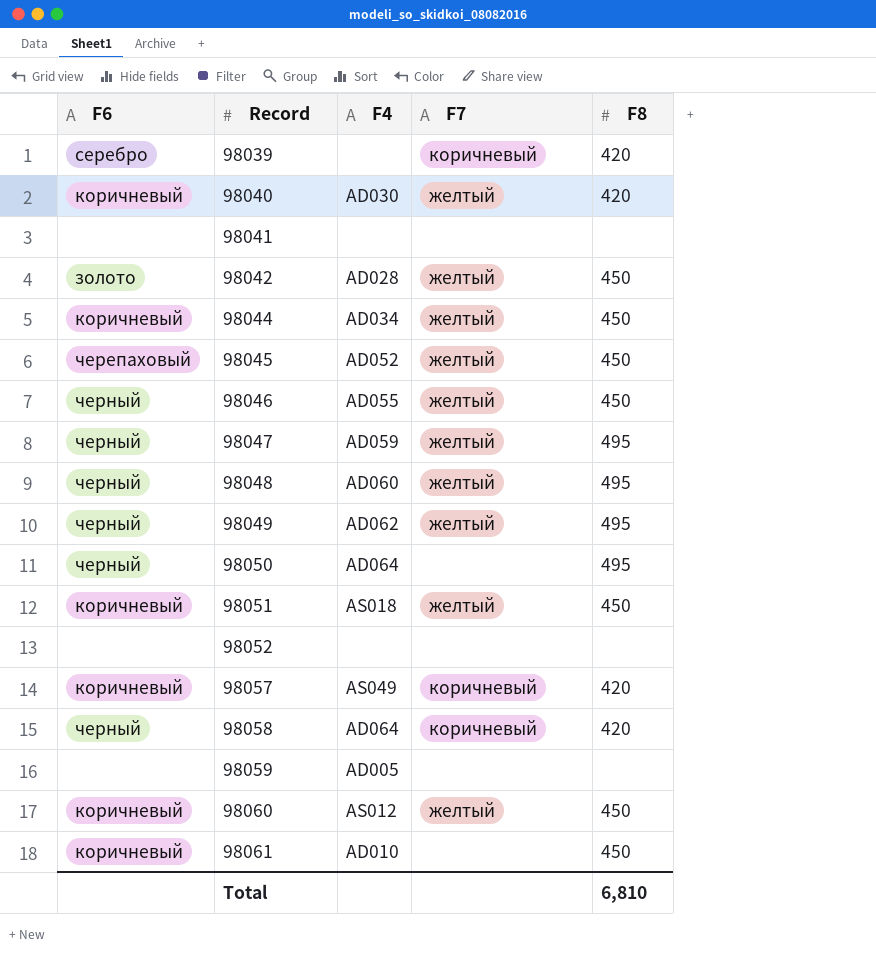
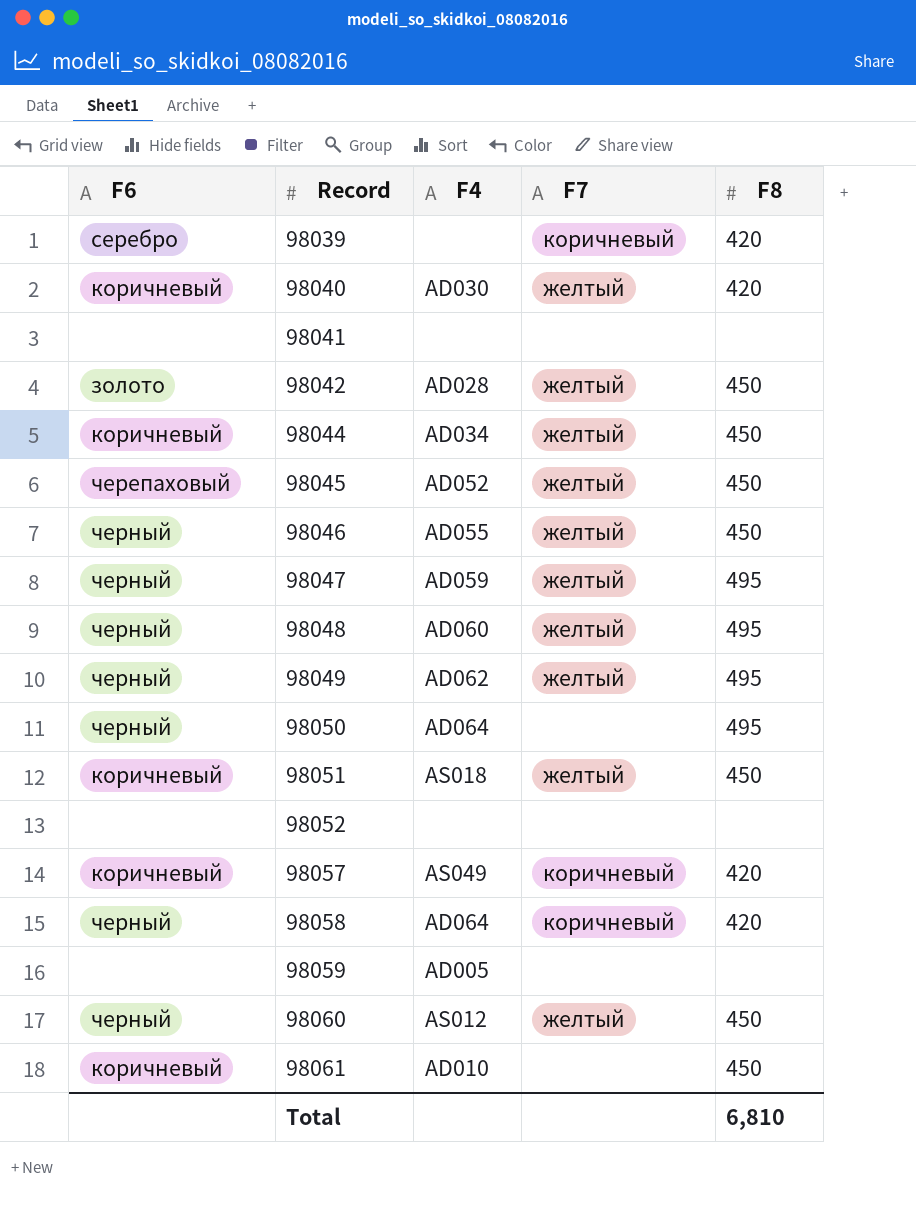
98060 | F6: коричневый -> черный

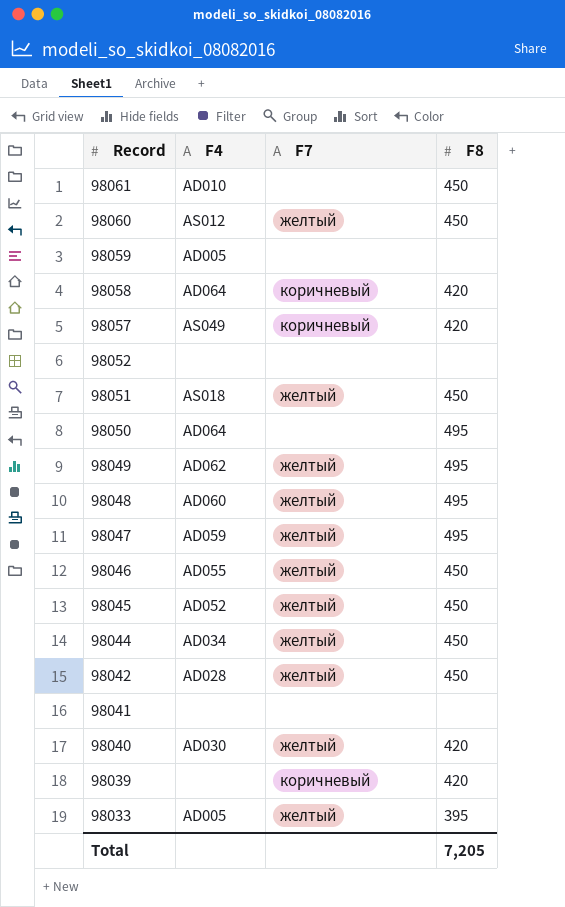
row order: Record ascending -> Record descending
column F6 | position: 1 -> none
row 98033: none -> AD005 | желтый | 395
Total | F8: 6,810 -> 7,205

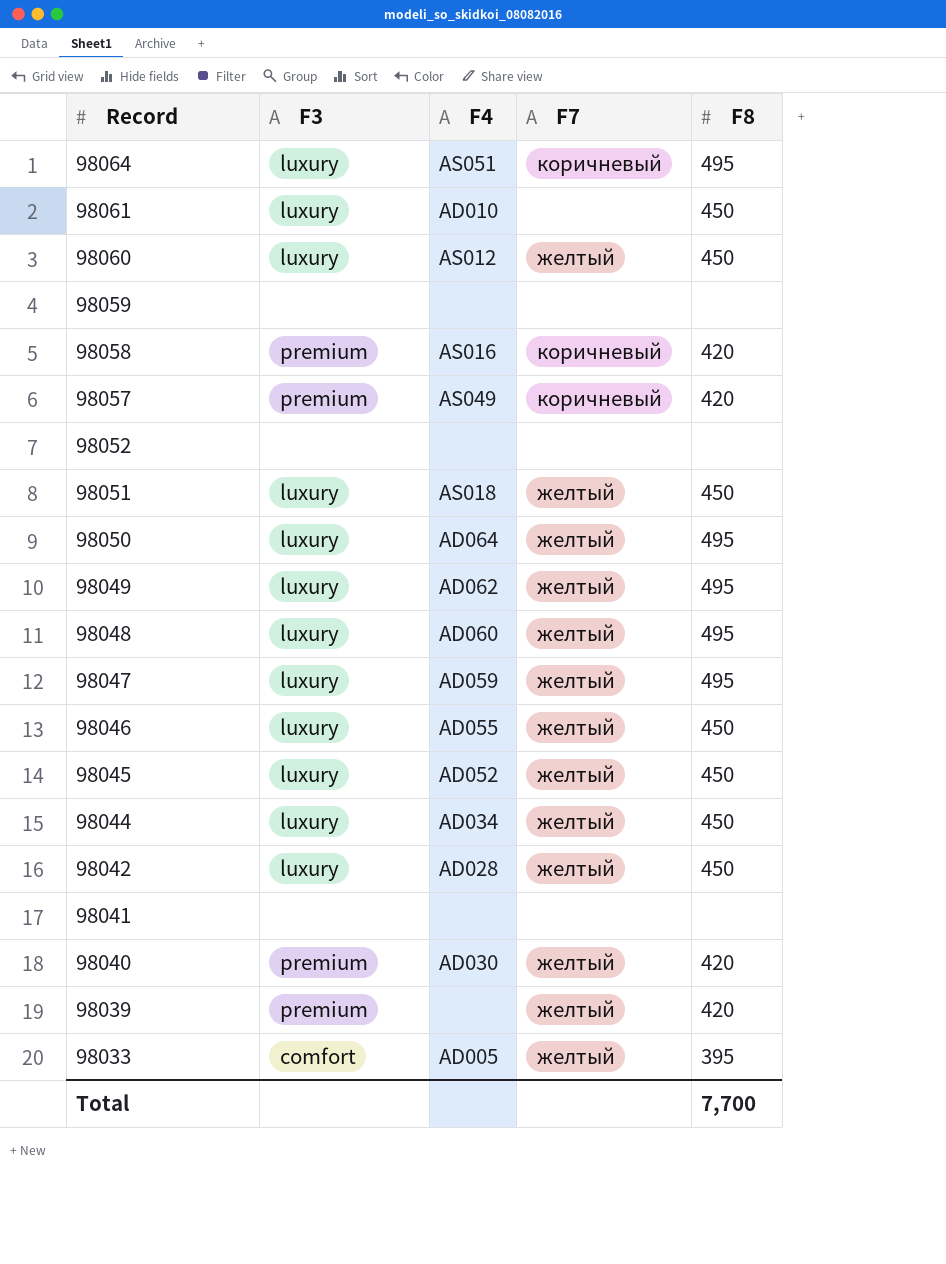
column F3 | position: none -> 2
row 98064: none -> luxury | AS051 | коричневый | 495
98059 | F4: AD005 -> none
98058 | F4: AD064 -> AS016
98050 | F7: none -> желтый
98039 | F7: коричневый -> желтый
Total | F8: 7,205 -> 7,700

